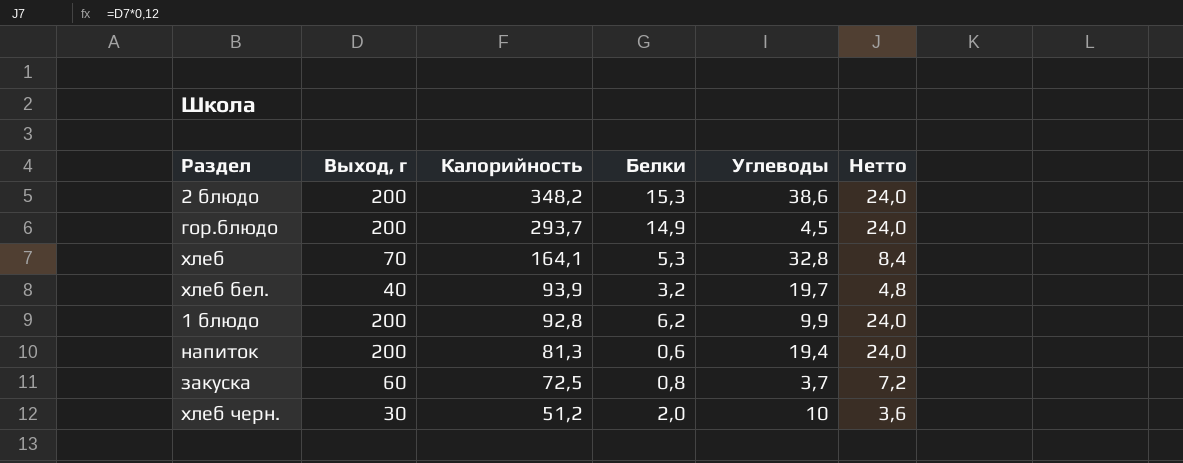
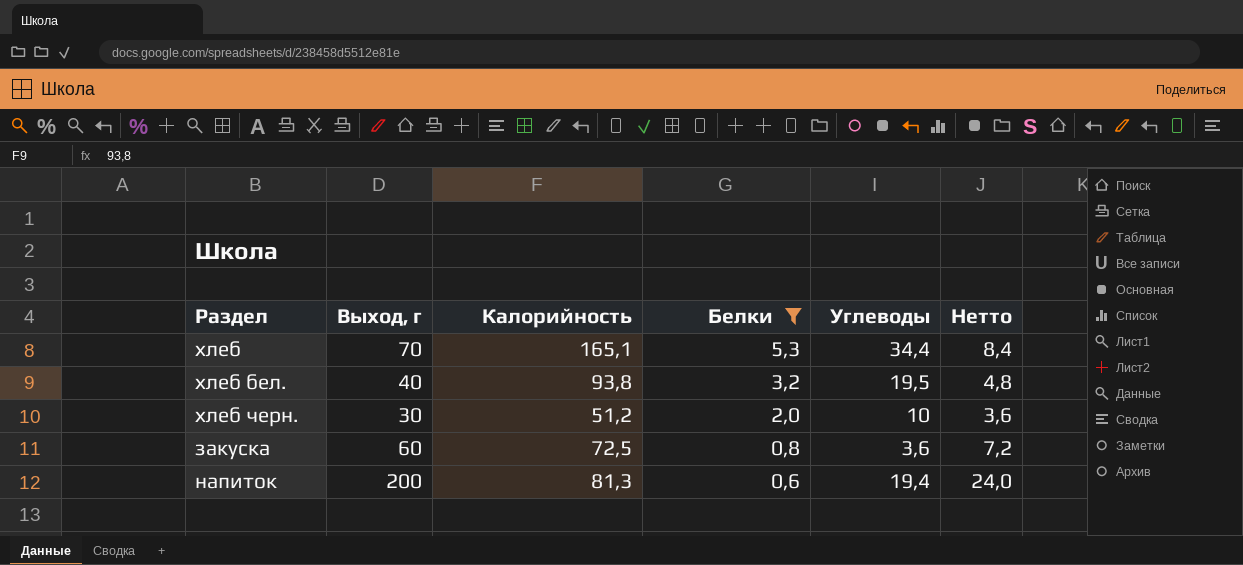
filter: none -> Белки <= 5,3
row order: Калорийность descending -> Белки descending
хлеб | Калорийность: 164,1 -> 165,1
хлеб | Углеводы: 32,8 -> 34,4
хлеб бел. | Калорийность: 93,9 -> 93,8
хлеб бел. | Углеводы: 19,7 -> 19,5
закуска | Углеводы: 3,7 -> 3,6

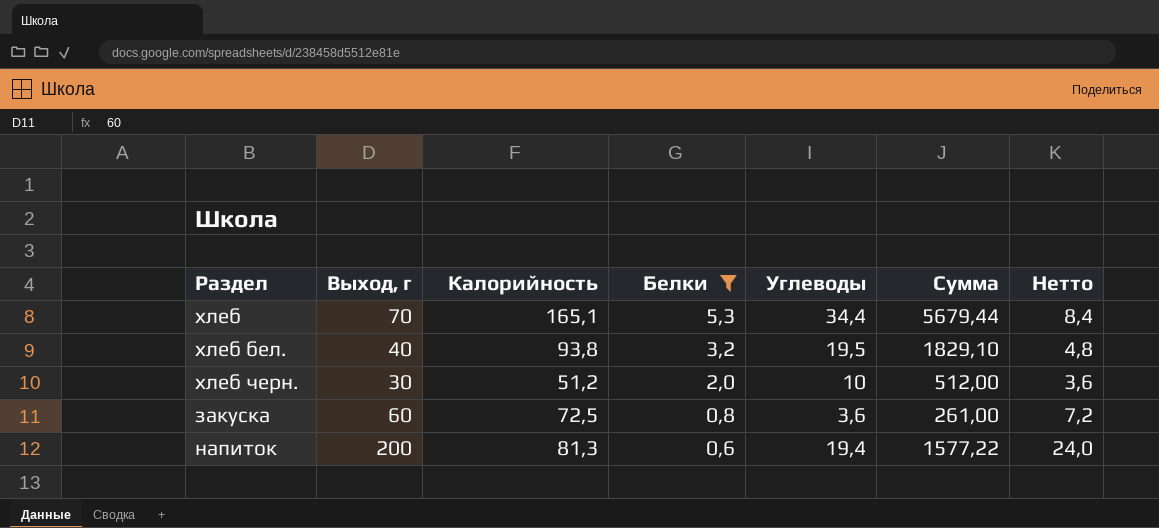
column Сумма | formula: none -> [Калорийность] * [Углеводы]

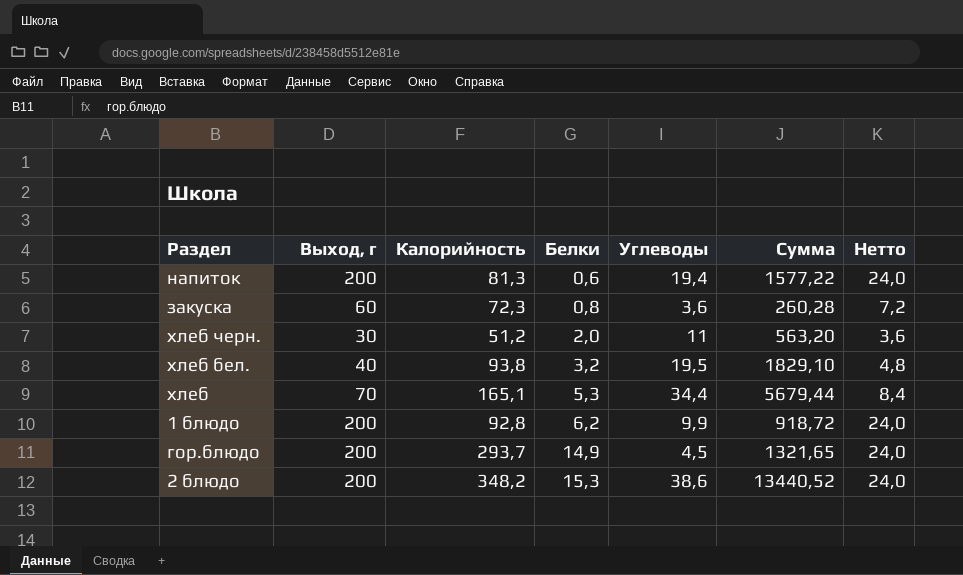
filter: Белки <= 5,3 -> none
row order: Белки descending -> Белки ascending
закуска | Калорийность: 72,5 -> 72,3
закуска | Сумма: 261,00 -> 260,28
хлеб черн. | Углеводы: 10 -> 11
хлеб черн. | Сумма: 512,00 -> 563,20

